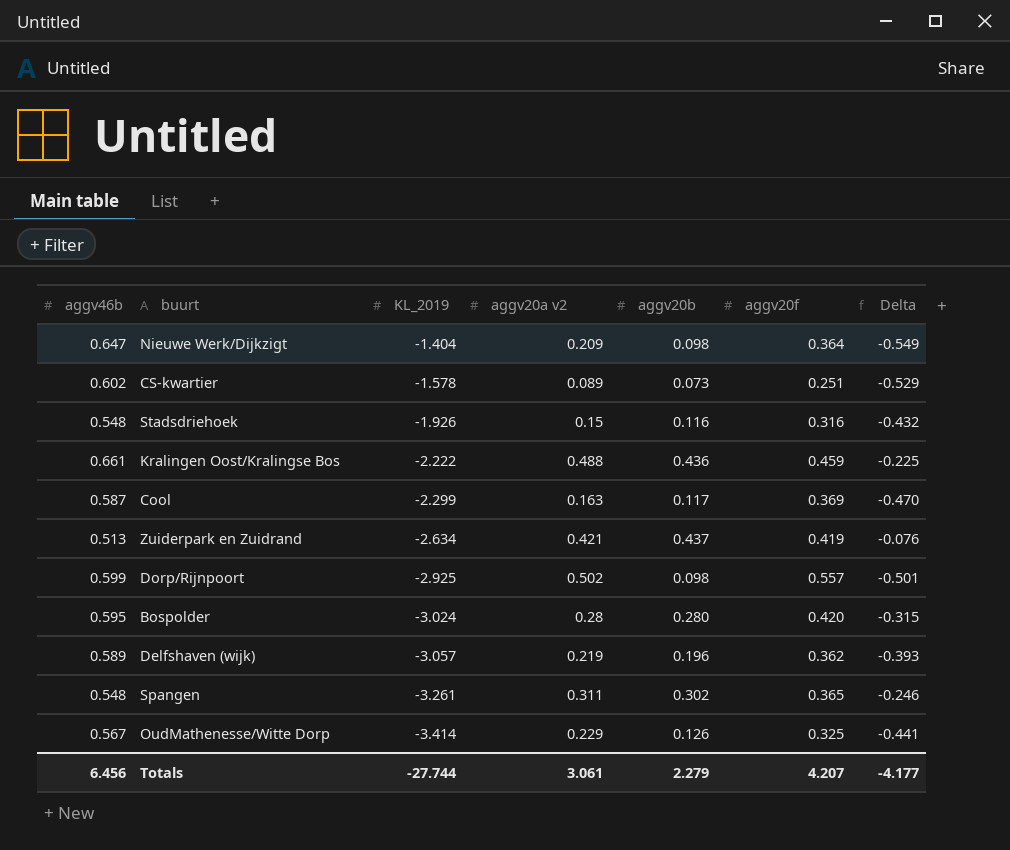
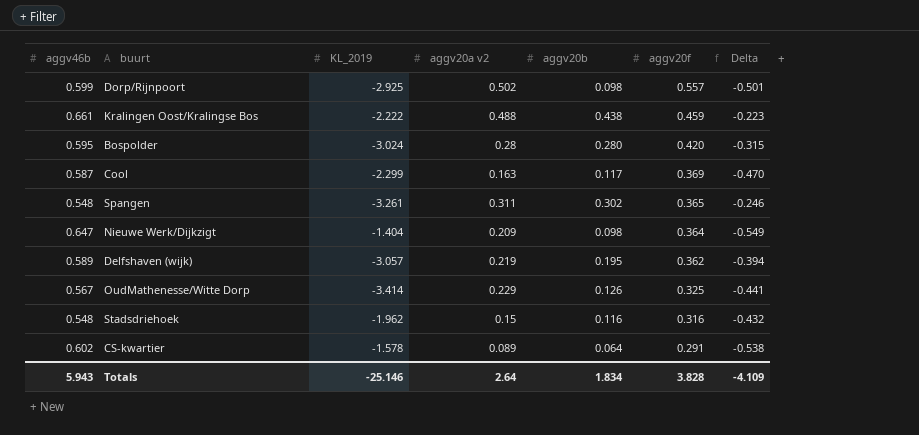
row order: KL_2019 descending -> aggv20f descending
row Zuiderpark en Zuidrand: 0.513 | -2.634 | 0.421 | 0.437 | 0.419 | -0.076 -> none
Kralingen Oost/Kralingse Bos | aggv20b: 0.436 -> 0.438
Kralingen Oost/Kralingse Bos | Delta: -0.225 -> -0.223
Delfshaven (wijk) | aggv20b: 0.196 -> 0.195
Delfshaven (wijk) | Delta: -0.393 -> -0.394
Stadsdriehoek | KL_2019: -1.926 -> -1.962
CS-kwartier | aggv20b: 0.073 -> 0.064
CS-kwartier | aggv20f: 0.251 -> 0.291
CS-kwartier | Delta: -0.529 -> -0.538
Totals | aggv46b: 6.456 -> 5.943
Totals | KL_2019: -27.744 -> -25.146
Totals | aggv20a v2: 3.061 -> 2.64
Totals | aggv20b: 2.279 -> 1.834
Totals | aggv20f: 4.207 -> 3.828
Totals | Delta: -4.177 -> -4.109

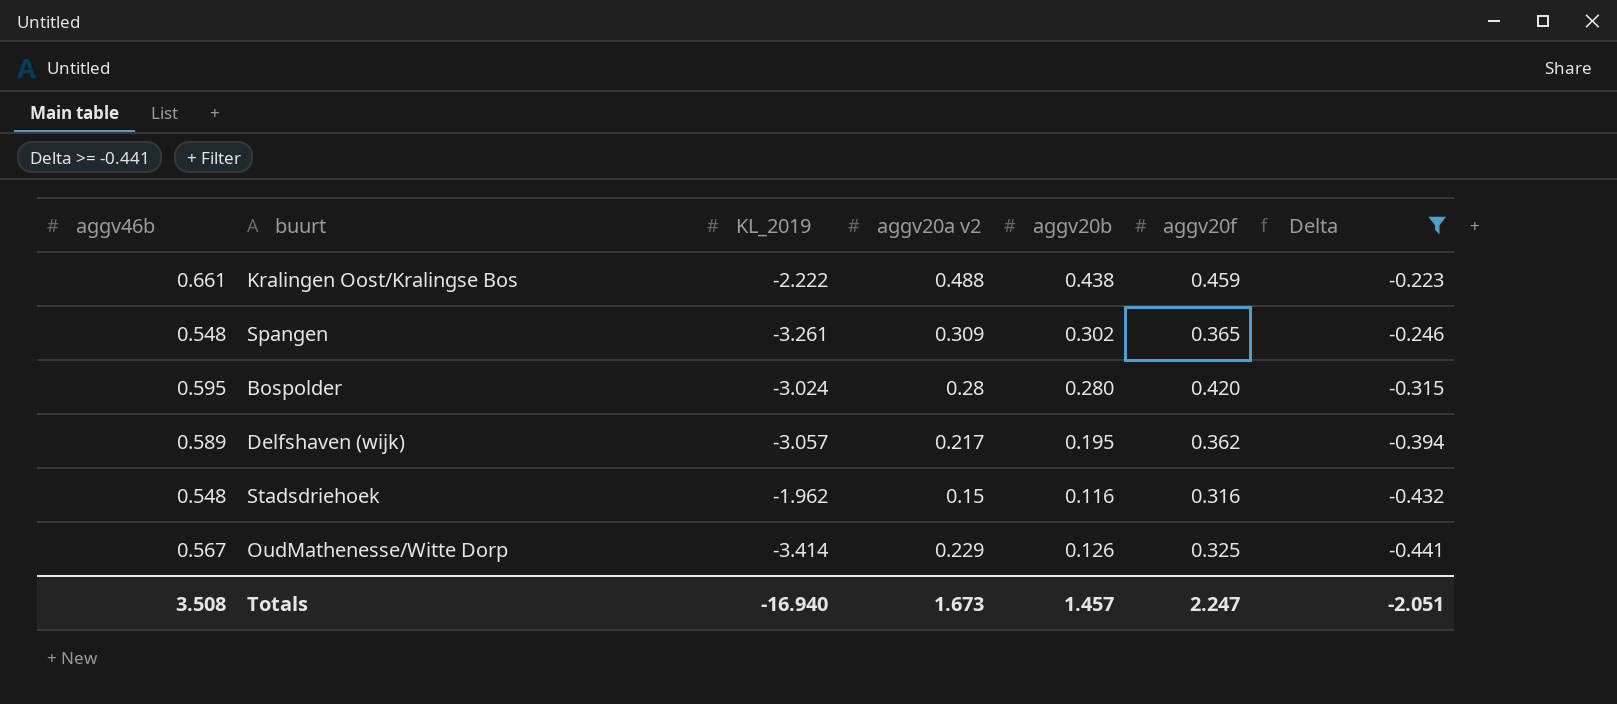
filter: none -> Delta >= -0.441
row order: aggv20f descending -> Delta descending
Spangen | aggv20a v2: 0.311 -> 0.309
Delfshaven (wijk) | aggv20a v2: 0.219 -> 0.217
Totals | aggv46b: 5.943 -> 3.508
Totals | KL_2019: -25.146 -> -16.940
Totals | aggv20a v2: 2.64 -> 1.673
Totals | aggv20b: 1.834 -> 1.457
Totals | aggv20f: 3.828 -> 2.247
Totals | Delta: -4.109 -> -2.051

